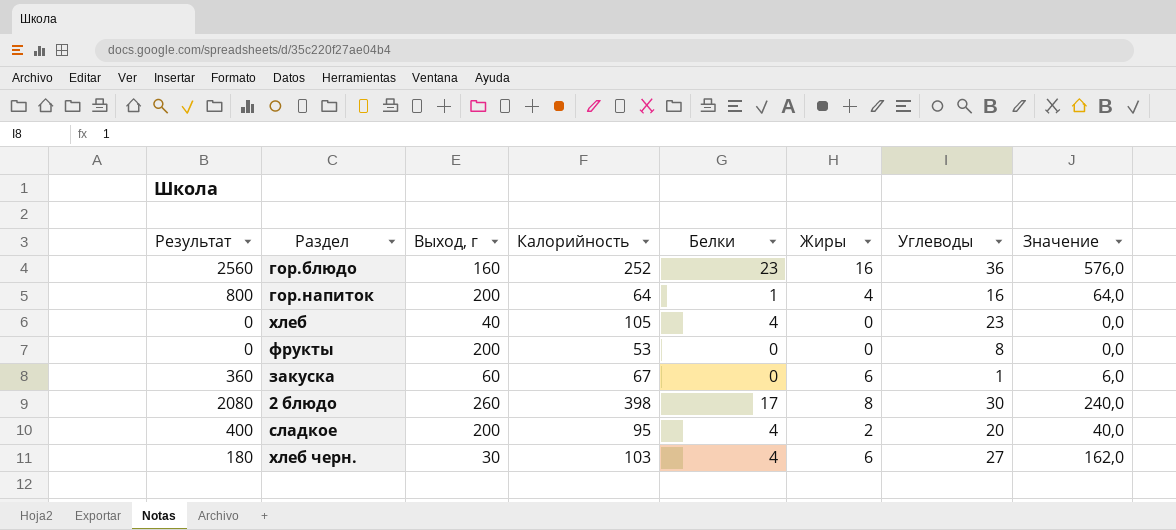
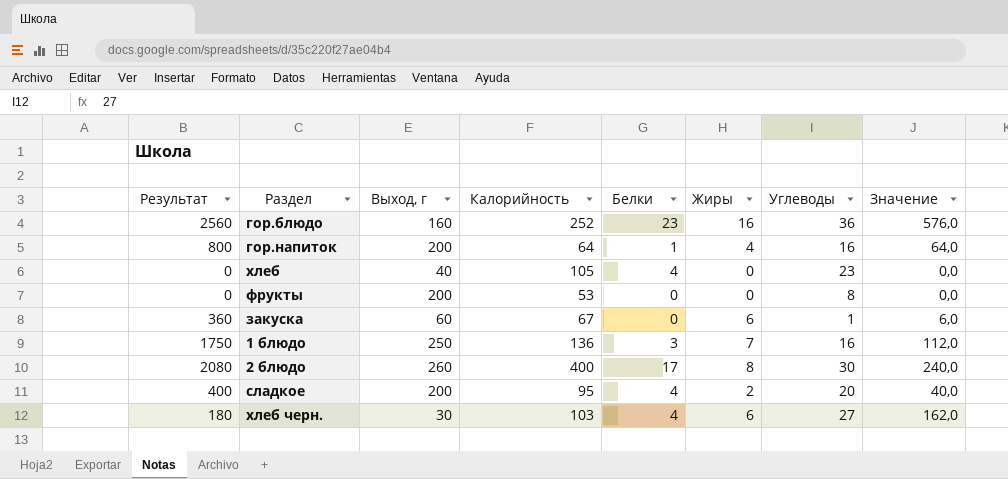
row 1 блюдо: none -> 1750 | 250 | 136 | 3 | 7 | 16 | 112,0
2 блюдо | Калорийность: 398 -> 400

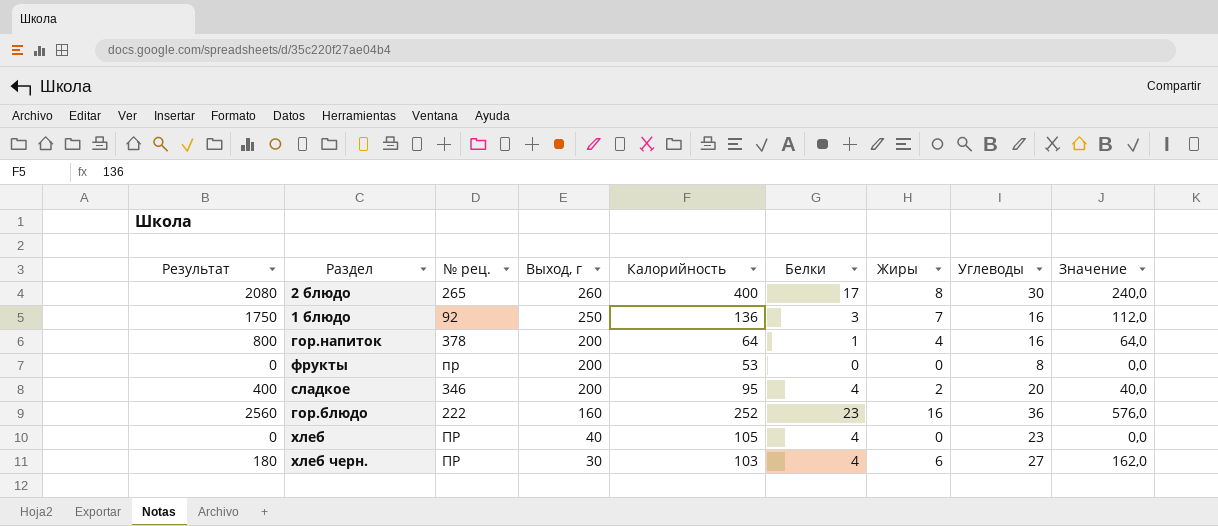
row order: none -> Выход, г descending
column № рец. | position: none -> 3
row закуска: 360 | 60 | 67 | 0 | 6 | 1 | 6,0 -> none

